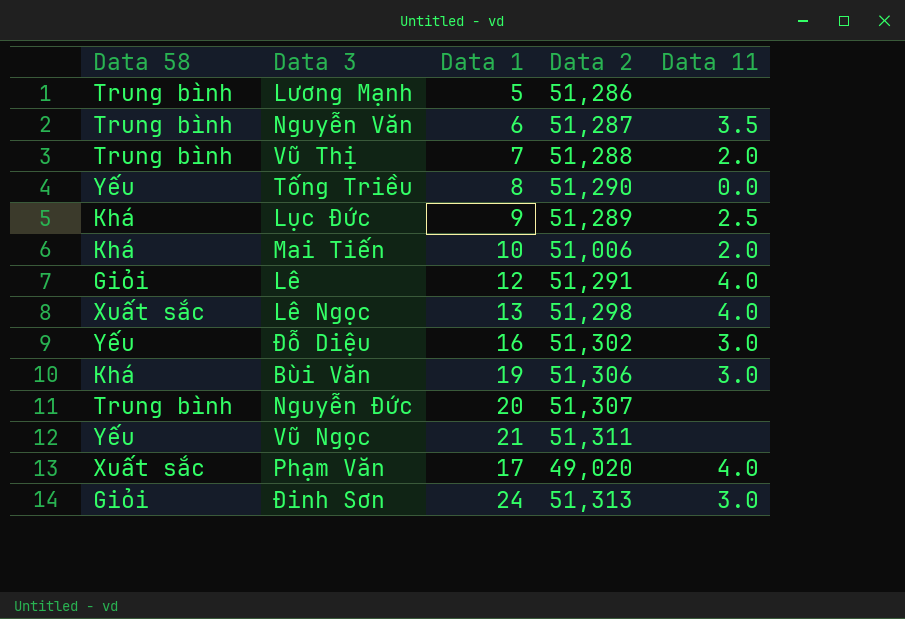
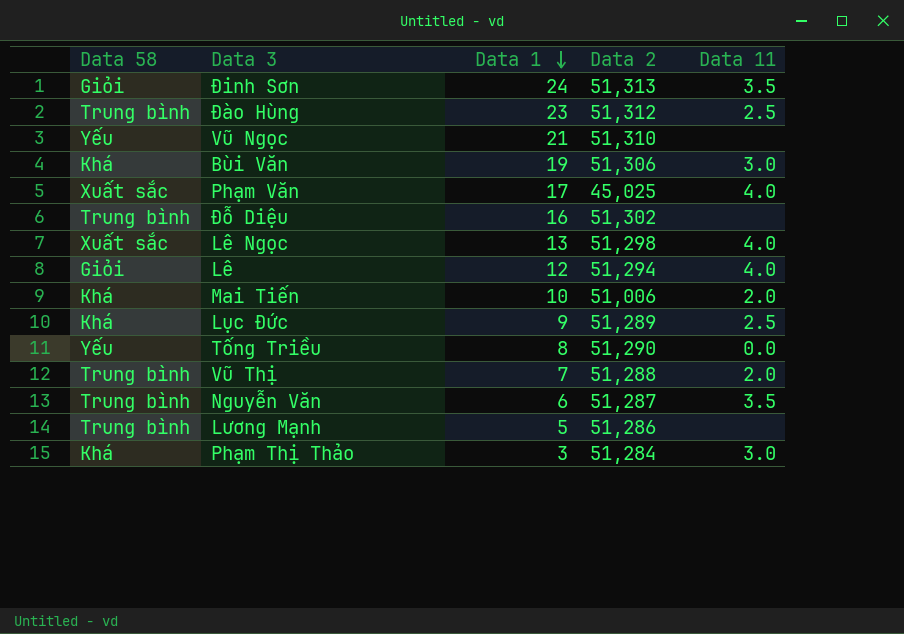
row order: none -> Data 1 descending
row Nguyễn Đức: Trung bình | 20 | 51,307 | none -> none
Đinh Sơn | Data 11: 3.0 -> 3.5
row Đào Hùng: none -> Trung bình | 23 | 51,312 | 2.5
Vũ Ngọc | Data 2: 51,311 -> 51,310
Phạm Văn | Data 2: 49,020 -> 45,025
Đỗ Diệu | Data 58: Yếu -> Trung bình
Đỗ Diệu | Data 11: 3.0 -> none
Lê | Data 2: 51,291 -> 51,294
row Phạm Thị Thảo: none -> Khá | 3 | 51,284 | 3.0

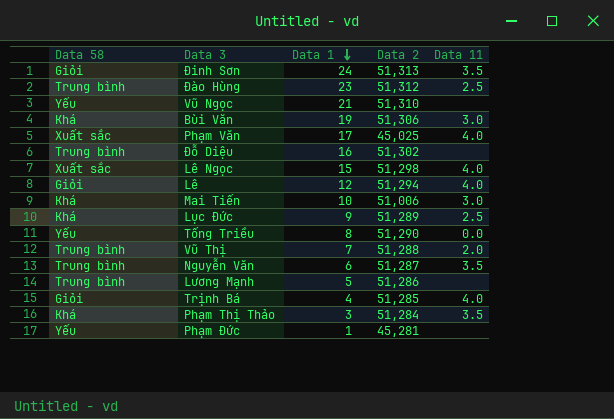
Lê Ngọc | Data 1: 13 -> 15
Mai Tiến | Data 11: 2.0 -> 3.0
row Trịnh Bá: none -> Giỏi | 4 | 51,285 | 4.0
Phạm Thị Thảo | Data 11: 3.0 -> 3.5
row Phạm Đức: none -> Yếu | 1 | 45,281 | none

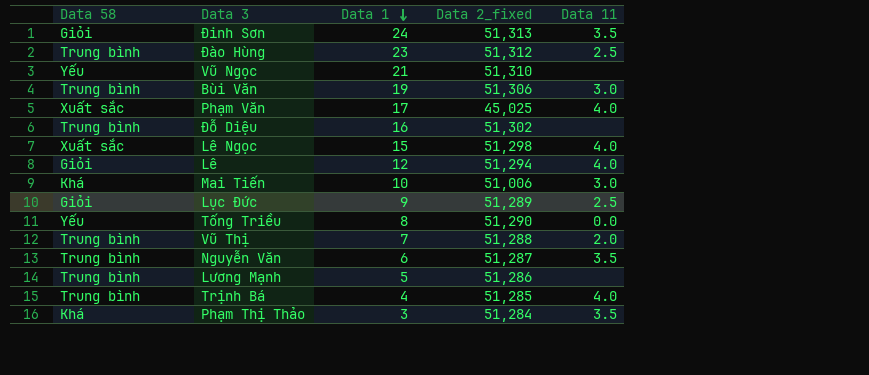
column name: Data 2 -> Data 2_fixed
row Phạm Đức: Yếu | 1 | 45,281 | none -> none
Bùi Văn | Data 58: Khá -> Trung bình
Lục Đức | Data 58: Khá -> Giỏi
Trịnh Bá | Data 58: Giỏi -> Trung bình

